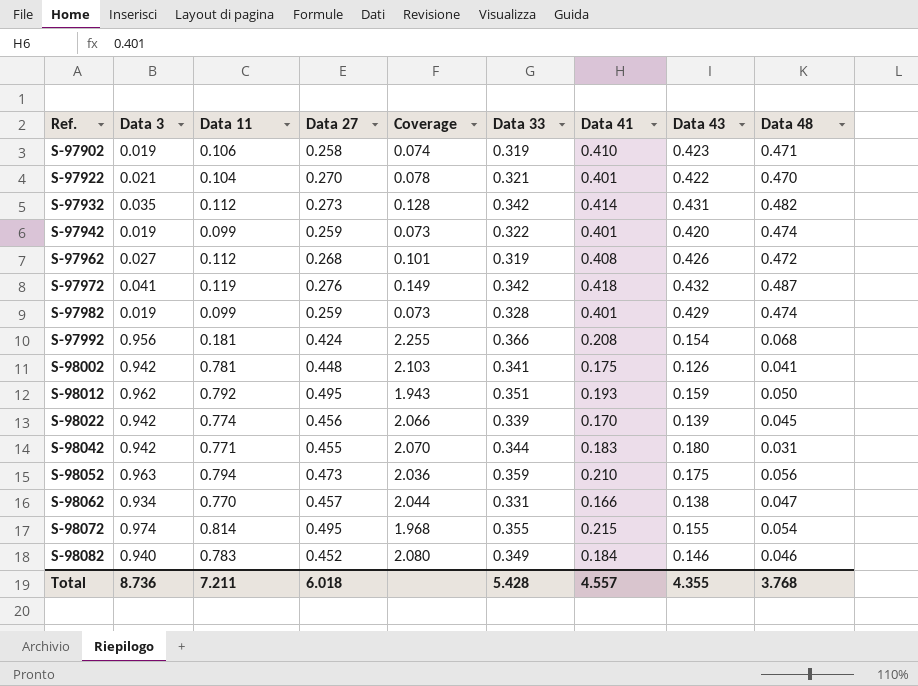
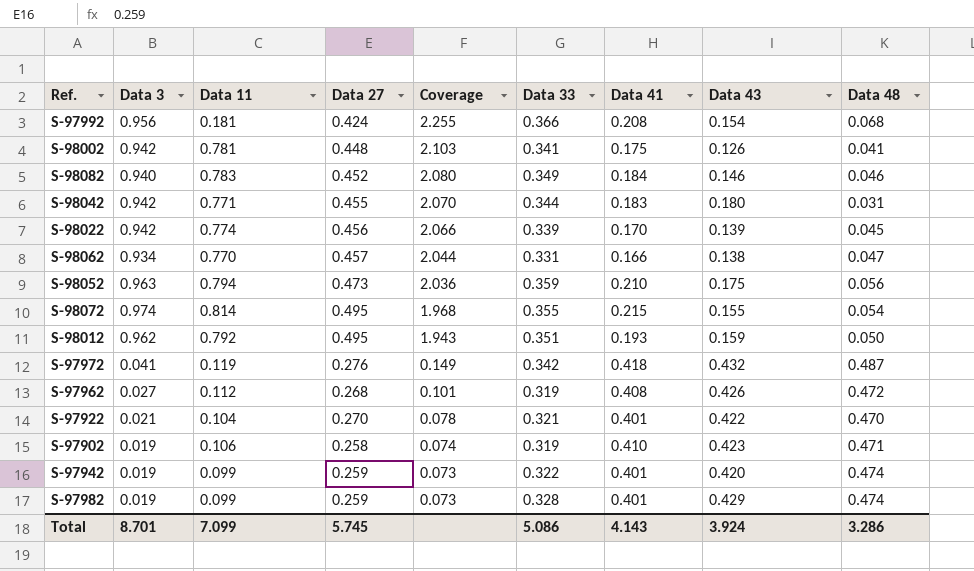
row order: Ref. ascending -> Coverage descending
row S-97932: 0.035 | 0.112 | 0.273 | 0.128 | 0.342 | 0.414 | 0.431 | 0.482 -> none
Total | Data 3: 8.736 -> 8.701
Total | Data 11: 7.211 -> 7.099
Total | Data 27: 6.018 -> 5.745
Total | Data 33: 5.428 -> 5.086
Total | Data 41: 4.557 -> 4.143
Total | Data 43: 4.355 -> 3.924
Total | Data 48: 3.768 -> 3.286

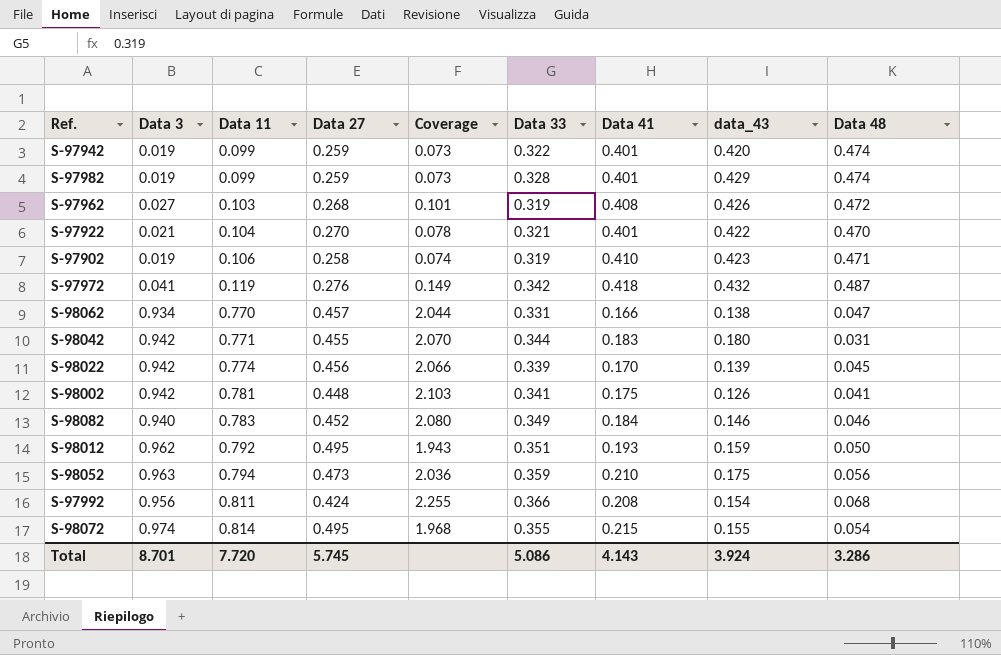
row order: Coverage descending -> Data 11 ascending
column name: Data 43 -> data_43
S-97962 | Data 11: 0.112 -> 0.103
S-97992 | Data 11: 0.181 -> 0.811
Total | Data 11: 7.099 -> 7.720

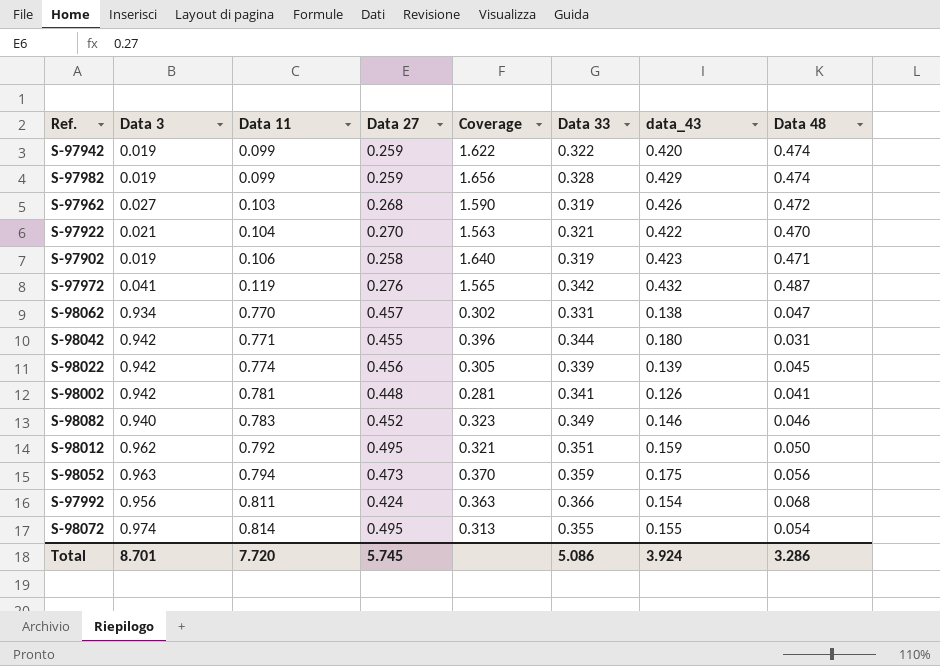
column Data 41 | position: 7 -> none
column Coverage | formula: [Data 3] / [Data 27] -> [data_43] / [Data 27]

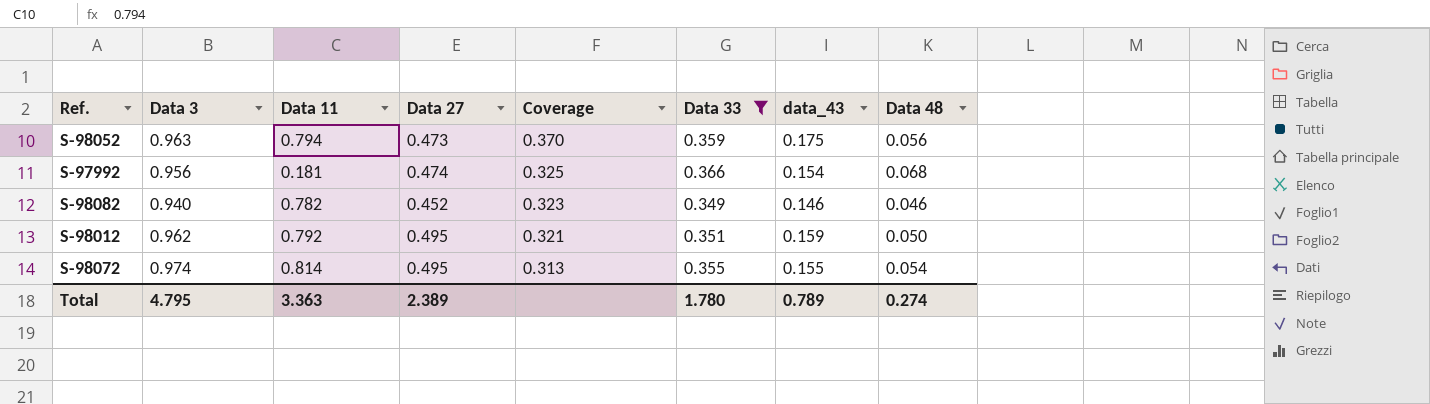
filter: none -> Data 33 >= 0.349
row order: Data 11 ascending -> Coverage descending
S-97992 | Data 11: 0.811 -> 0.181
S-97992 | Data 27: 0.424 -> 0.474
S-97992 | Coverage: 0.363 -> 0.325
S-98082 | Data 11: 0.783 -> 0.782
Total | Data 3: 8.701 -> 4.795
Total | Data 11: 7.720 -> 3.363
Total | Data 27: 5.745 -> 2.389
Total | Data 33: 5.086 -> 1.780
Total | data_43: 3.924 -> 0.789
Total | Data 48: 3.286 -> 0.274

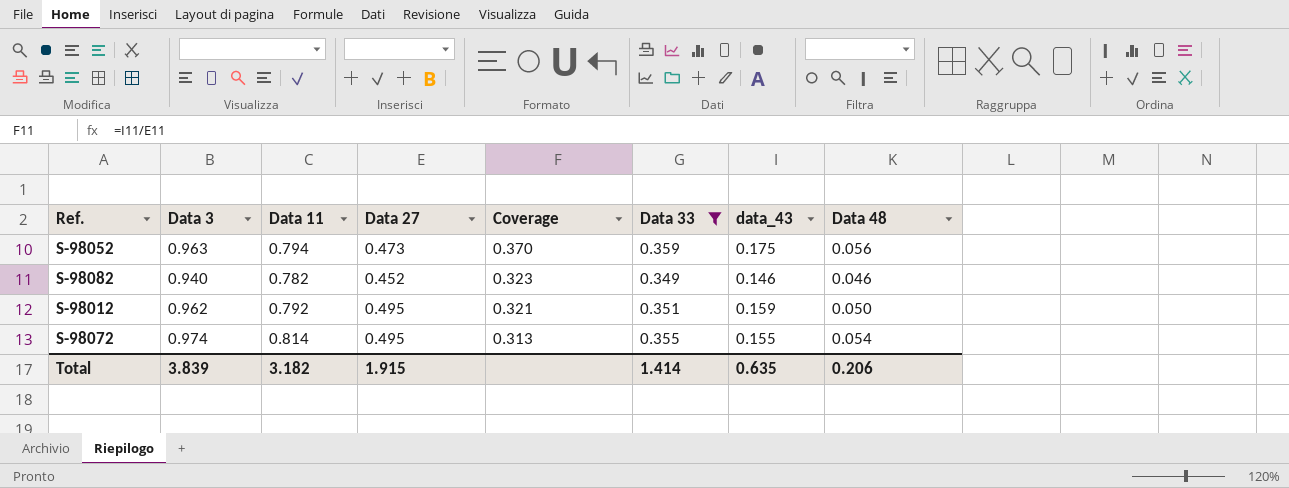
row S-97992: 0.956 | 0.181 | 0.474 | 0.325 | 0.366 | 0.154 | 0.068 -> none
Total | Data 3: 4.795 -> 3.839
Total | Data 11: 3.363 -> 3.182
Total | Data 27: 2.389 -> 1.915
Total | Data 33: 1.780 -> 1.414
Total | data_43: 0.789 -> 0.635
Total | Data 48: 0.274 -> 0.206

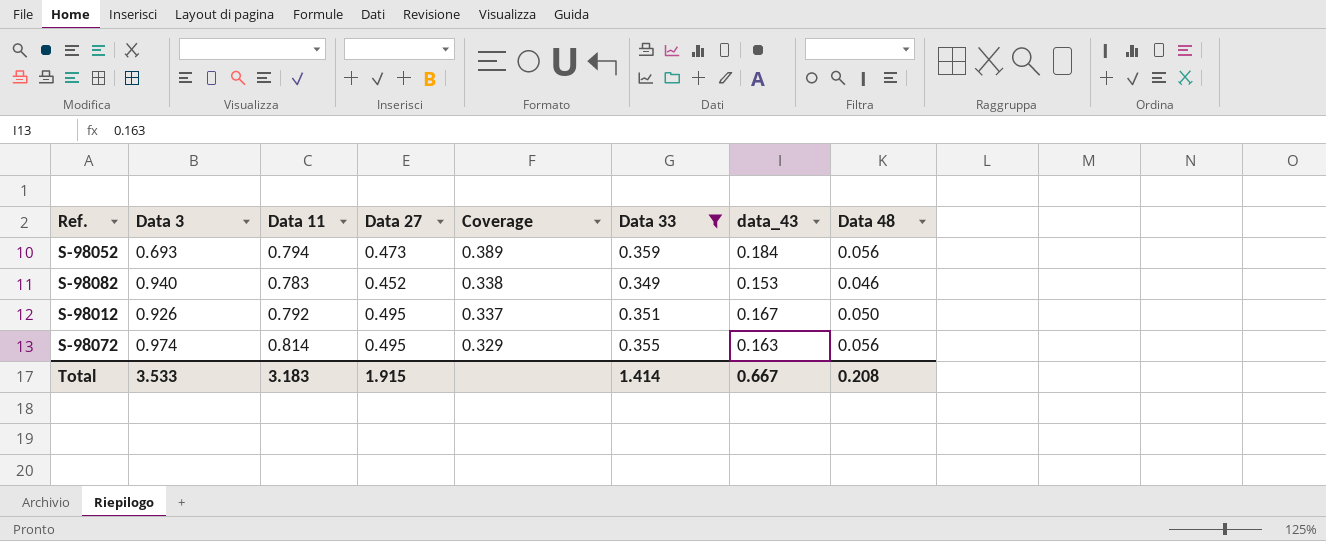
S-98052 | Data 3: 0.963 -> 0.693
S-98052 | Coverage: 0.370 -> 0.389
S-98052 | data_43: 0.175 -> 0.184
S-98082 | Data 11: 0.782 -> 0.783
S-98082 | Coverage: 0.323 -> 0.338
S-98082 | data_43: 0.146 -> 0.153
S-98012 | Data 3: 0.962 -> 0.926
S-98012 | Coverage: 0.321 -> 0.337
S-98012 | data_43: 0.159 -> 0.167
S-98072 | Coverage: 0.313 -> 0.329
S-98072 | data_43: 0.155 -> 0.163
S-98072 | Data 48: 0.054 -> 0.056
Total | Data 3: 3.839 -> 3.533
Total | Data 11: 3.182 -> 3.183
Total | data_43: 0.635 -> 0.667
Total | Data 48: 0.206 -> 0.208

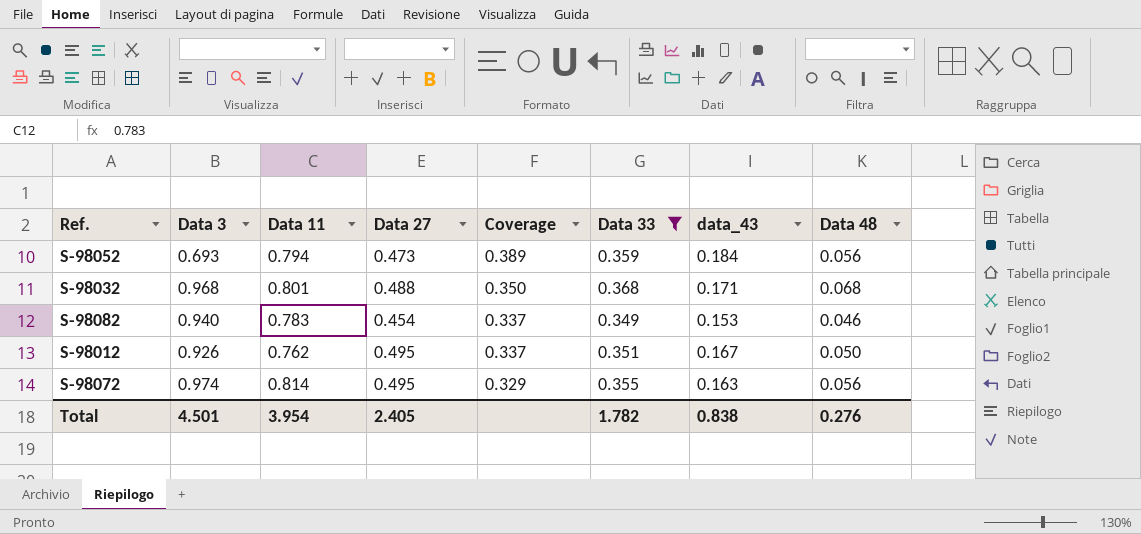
row S-98032: none -> 0.968 | 0.801 | 0.488 | 0.350 | 0.368 | 0.171 | 0.068
S-98082 | Data 27: 0.452 -> 0.454
S-98082 | Coverage: 0.338 -> 0.337
S-98012 | Data 11: 0.792 -> 0.762
Total | Data 3: 3.533 -> 4.501
Total | Data 11: 3.183 -> 3.954
Total | Data 27: 1.915 -> 2.405
Total | Data 33: 1.414 -> 1.782
Total | data_43: 0.667 -> 0.838
Total | Data 48: 0.208 -> 0.276

